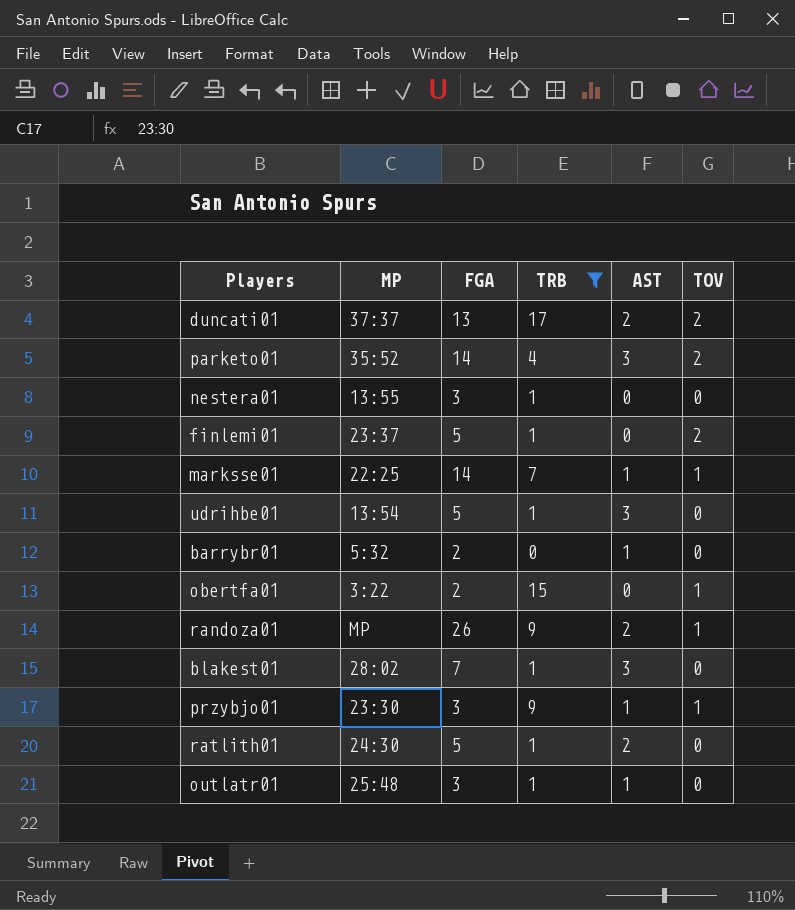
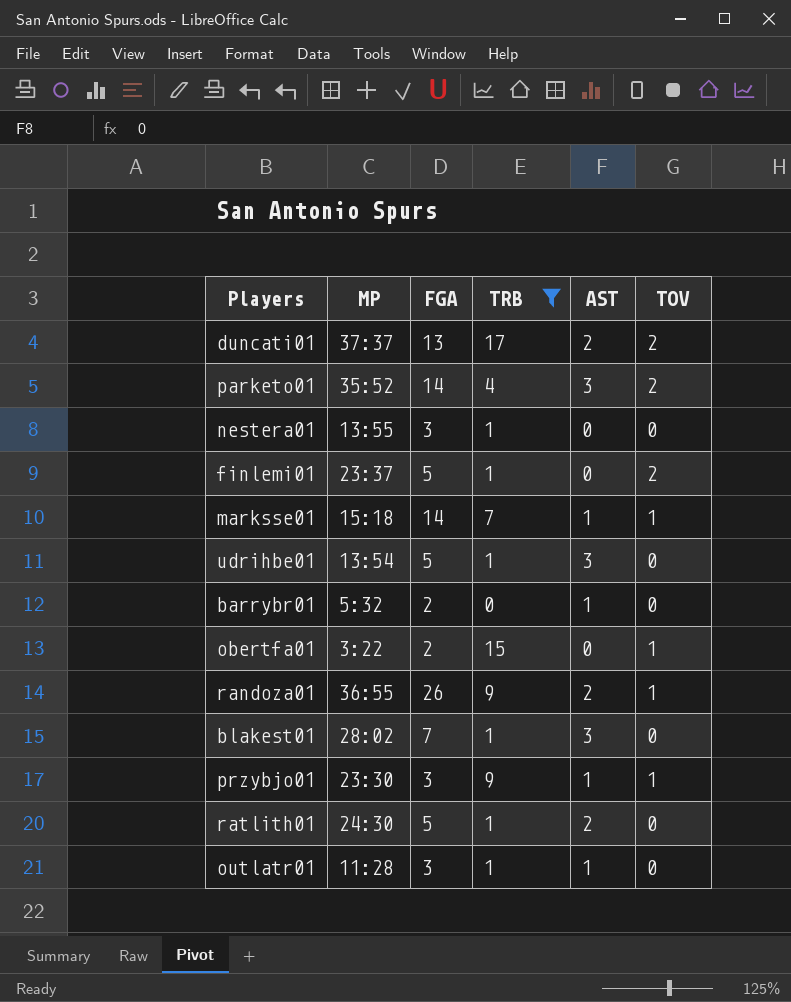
marksse01 | MP: 22:25 -> 15:18
randoza01 | MP: MP -> 36:55
outlatr01 | MP: 25:48 -> 11:28

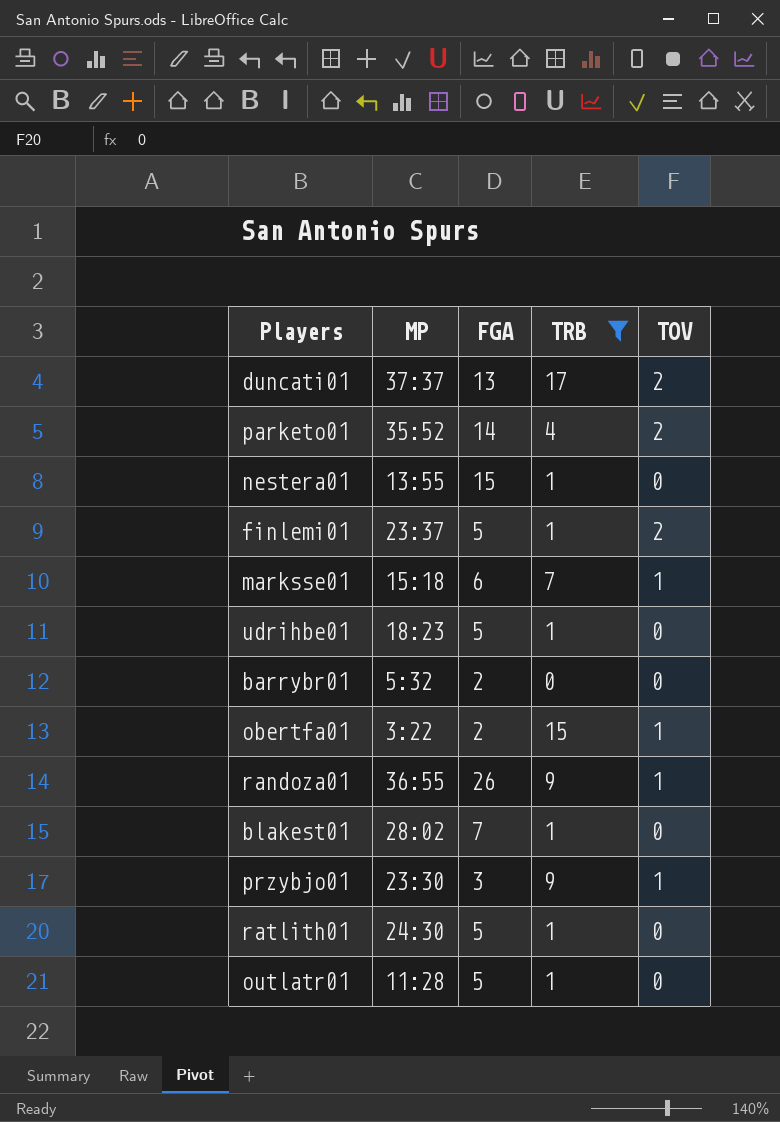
column AST | position: 5 -> none
nestera01 | FGA: 3 -> 15
marksse01 | FGA: 14 -> 6
udrihbe01 | MP: 13:54 -> 18:23
outlatr01 | FGA: 3 -> 5

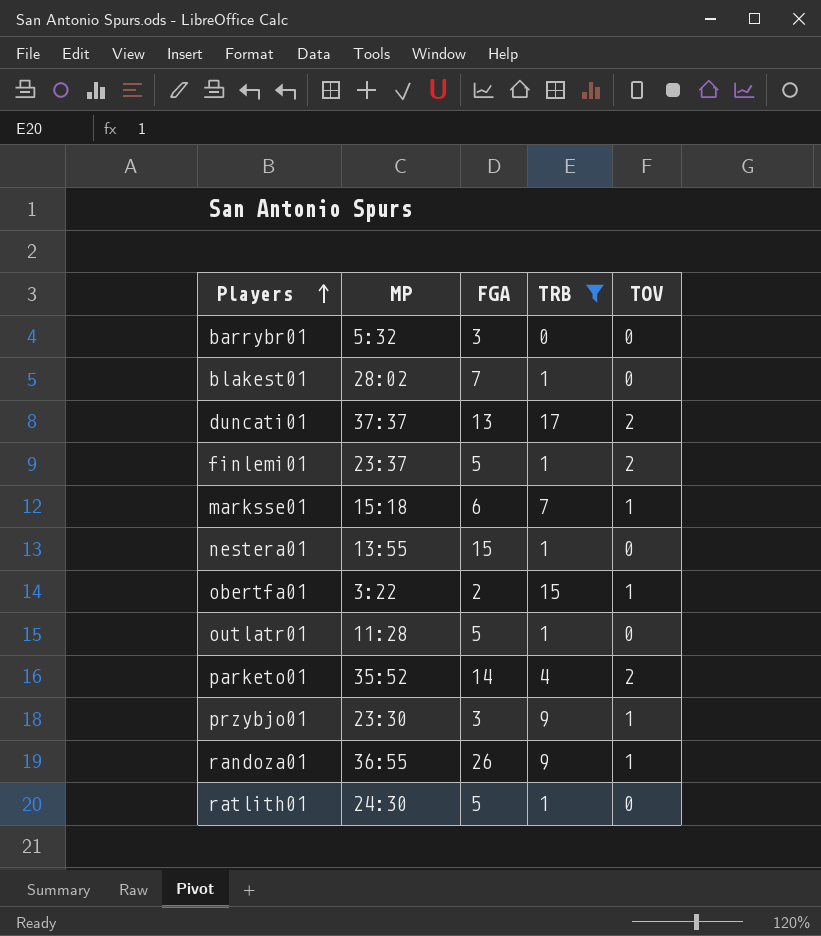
row order: none -> Players ascending
row udrihbe01: 18:23 | 5 | 1 | 0 -> none
barrybr01 | FGA: 2 -> 3

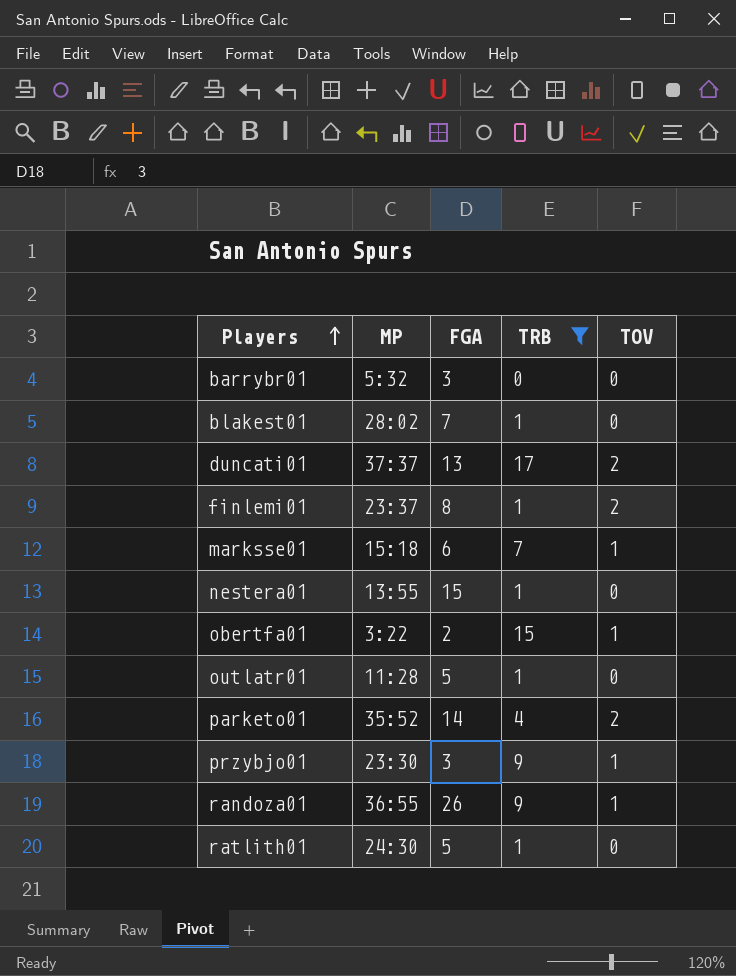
finlemi01 | FGA: 5 -> 8

